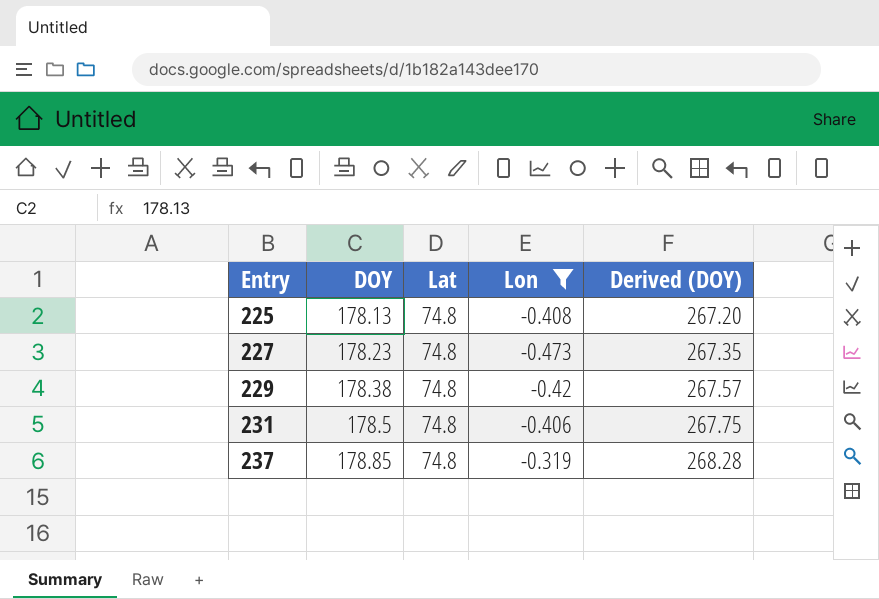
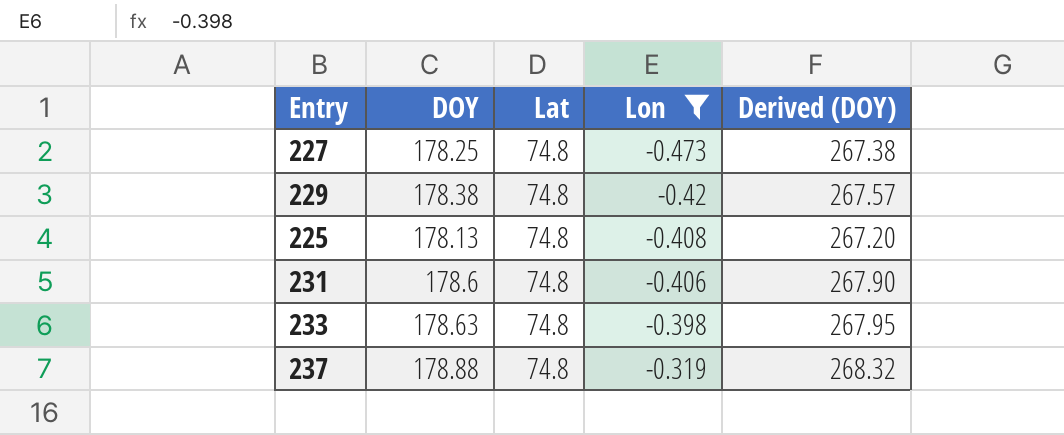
row order: Entry ascending -> Lon ascending
227 | DOY: 178.23 -> 178.25
227 | Derived (DOY): 267.35 -> 267.38
231 | DOY: 178.5 -> 178.6
231 | Derived (DOY): 267.75 -> 267.90
row 233: none -> 178.63 | 74.8 | -0.398 | 267.95
237 | DOY: 178.85 -> 178.88
237 | Derived (DOY): 268.28 -> 268.32

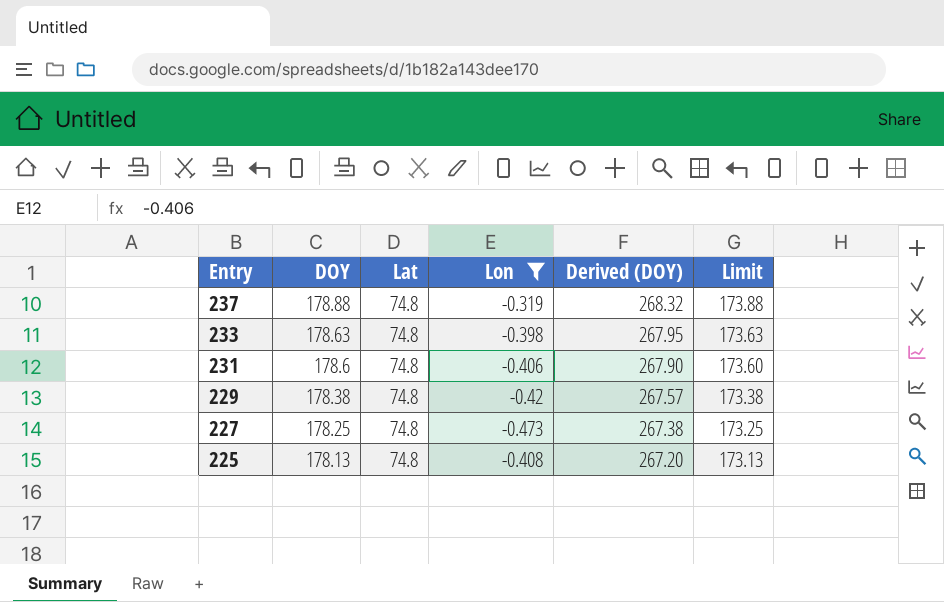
row order: Lon ascending -> Entry descending
column Limit | formula: none -> [DOY] - 5

